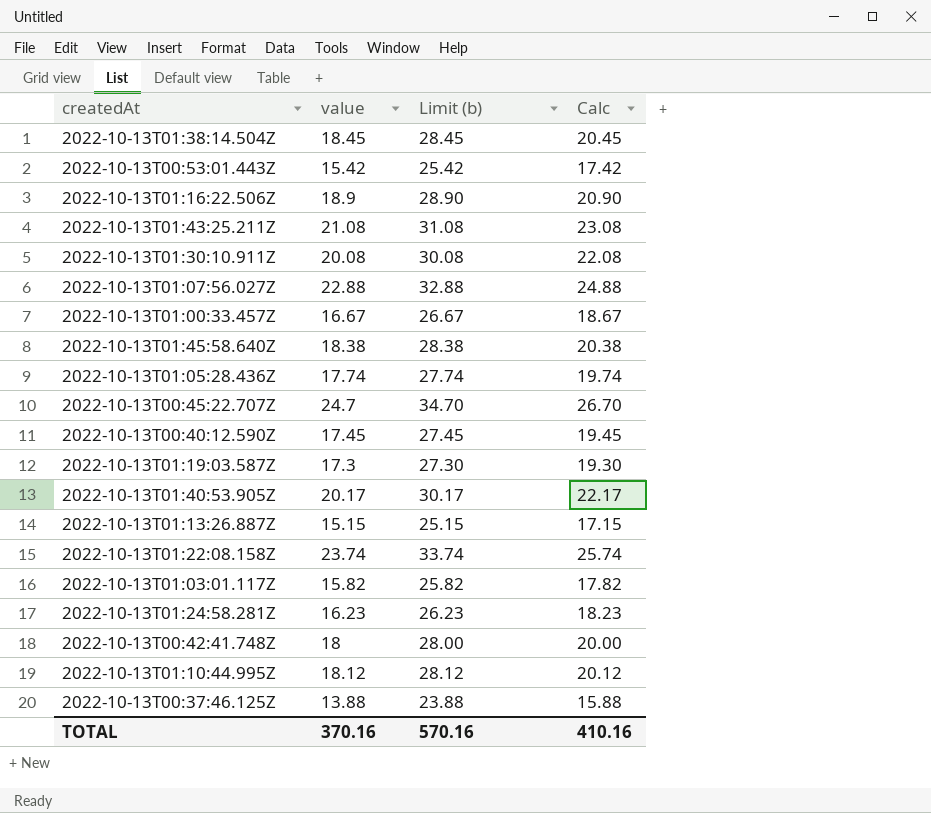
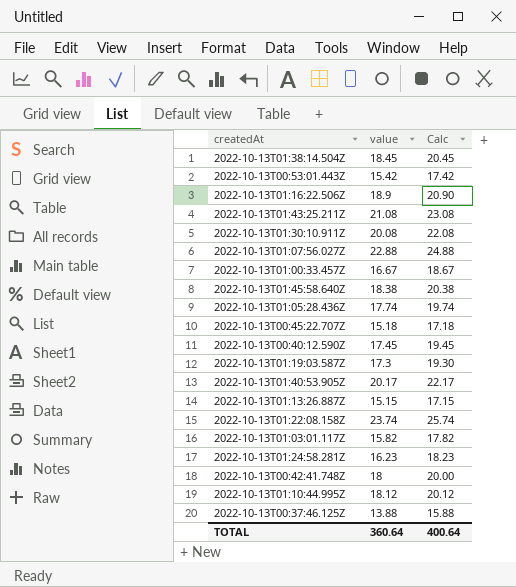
column Limit (b) | formula: [value] + 10 -> none
2022-10-13T00:45:22.707Z | value: 24.7 -> 15.18
2022-10-13T00:45:22.707Z | Calc: 26.70 -> 17.18
TOTAL | value: 370.16 -> 360.64
TOTAL | Calc: 410.16 -> 400.64

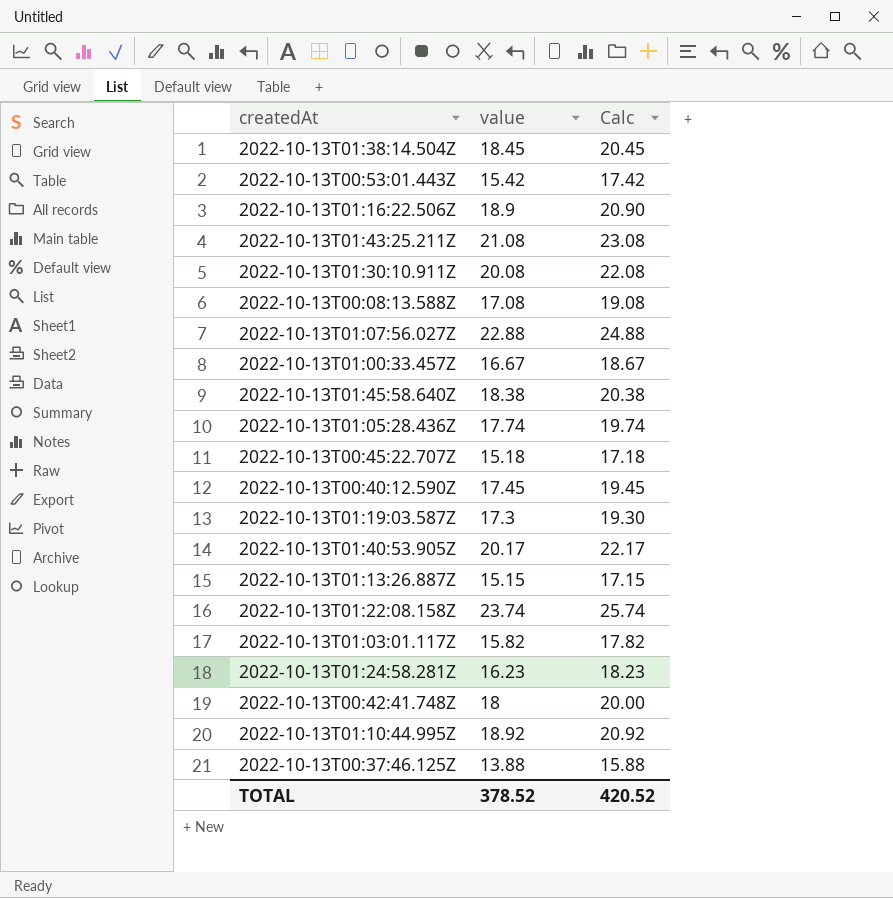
row 2022-10-13T00:08:13.588Z: none -> 17.08 | 19.08
2022-10-13T01:10:44.995Z | value: 18.12 -> 18.92
2022-10-13T01:10:44.995Z | Calc: 20.12 -> 20.92
TOTAL | value: 360.64 -> 378.52
TOTAL | Calc: 400.64 -> 420.52

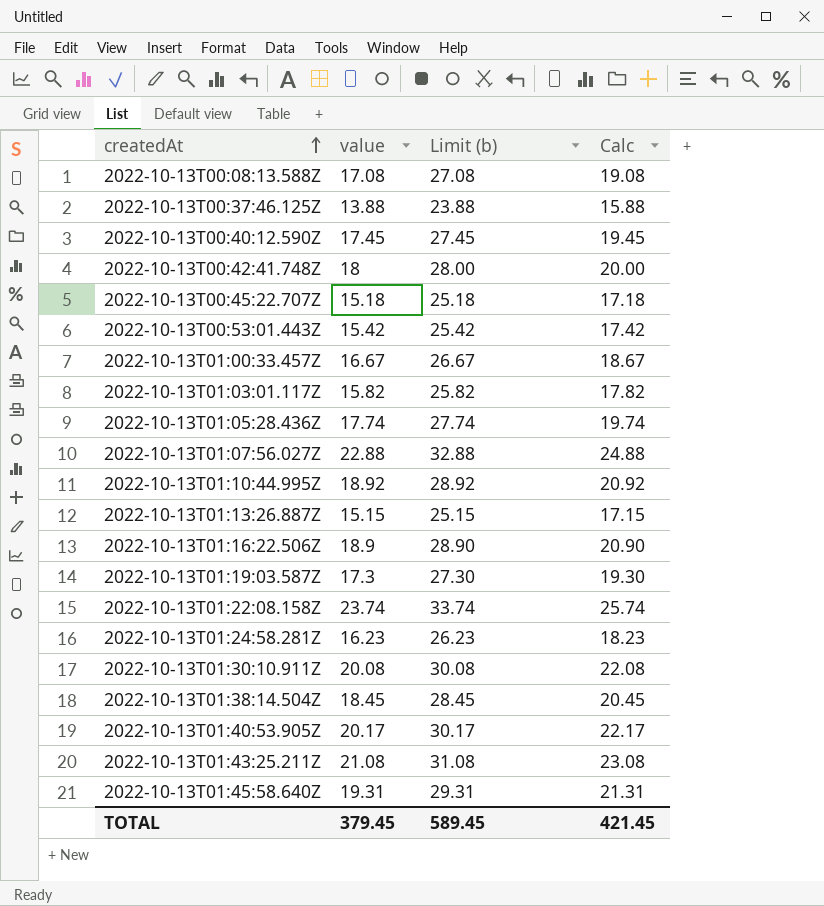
row order: none -> createdAt ascending
column Limit (b) | formula: none -> [value] + 10
2022-10-13T01:45:58.640Z | value: 18.38 -> 19.31
2022-10-13T01:45:58.640Z | Calc: 20.38 -> 21.31
TOTAL | value: 378.52 -> 379.45
TOTAL | Calc: 420.52 -> 421.45

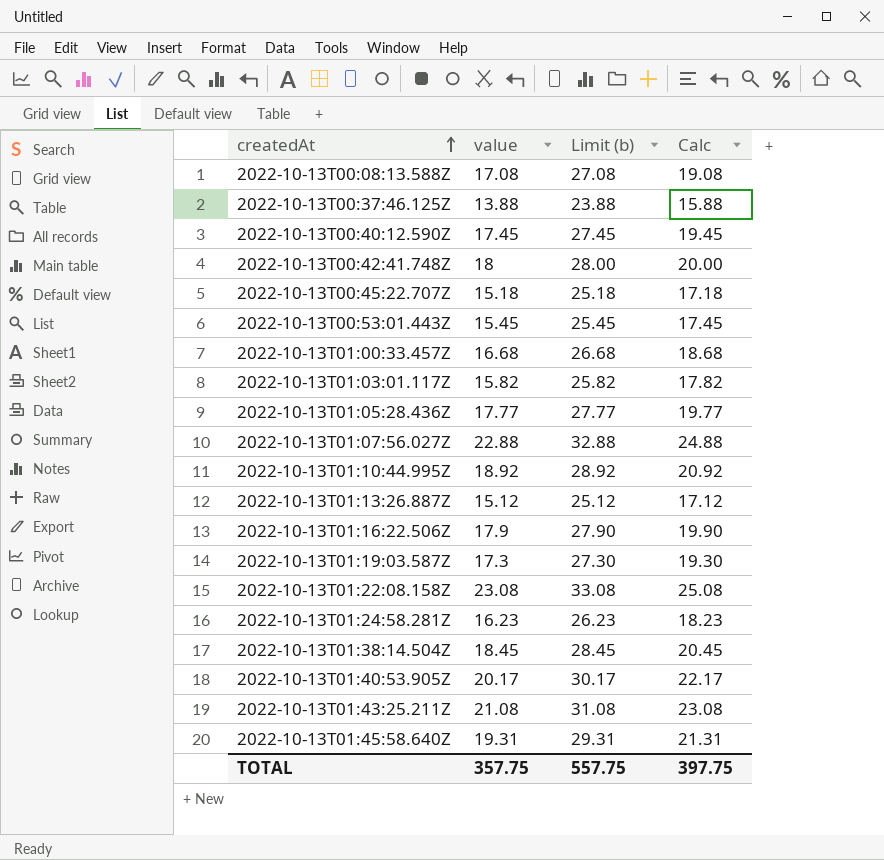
row 2022-10-13T01:30:10.911Z: 20.08 | 30.08 | 22.08 -> none
2022-10-13T00:53:01.443Z | value: 15.42 -> 15.45
2022-10-13T00:53:01.443Z | Limit (b): 25.42 -> 25.45
2022-10-13T00:53:01.443Z | Calc: 17.42 -> 17.45
2022-10-13T01:00:33.457Z | value: 16.67 -> 16.68
2022-10-13T01:00:33.457Z | Limit (b): 26.67 -> 26.68
2022-10-13T01:00:33.457Z | Calc: 18.67 -> 18.68
2022-10-13T01:05:28.436Z | value: 17.74 -> 17.77
2022-10-13T01:05:28.436Z | Limit (b): 27.74 -> 27.77
2022-10-13T01:05:28.436Z | Calc: 19.74 -> 19.77
2022-10-13T01:13:26.887Z | value: 15.15 -> 15.12
2022-10-13T01:13:26.887Z | Limit (b): 25.15 -> 25.12
2022-10-13T01:13:26.887Z | Calc: 17.15 -> 17.12
2022-10-13T01:16:22.506Z | value: 18.9 -> 17.9
2022-10-13T01:16:22.506Z | Limit (b): 28.90 -> 27.90
2022-10-13T01:16:22.506Z | Calc: 20.90 -> 19.90
2022-10-13T01:22:08.158Z | value: 23.74 -> 23.08
2022-10-13T01:22:08.158Z | Limit (b): 33.74 -> 33.08
2022-10-13T01:22:08.158Z | Calc: 25.74 -> 25.08
TOTAL | value: 379.45 -> 357.75
TOTAL | Limit (b): 589.45 -> 557.75
TOTAL | Calc: 421.45 -> 397.75

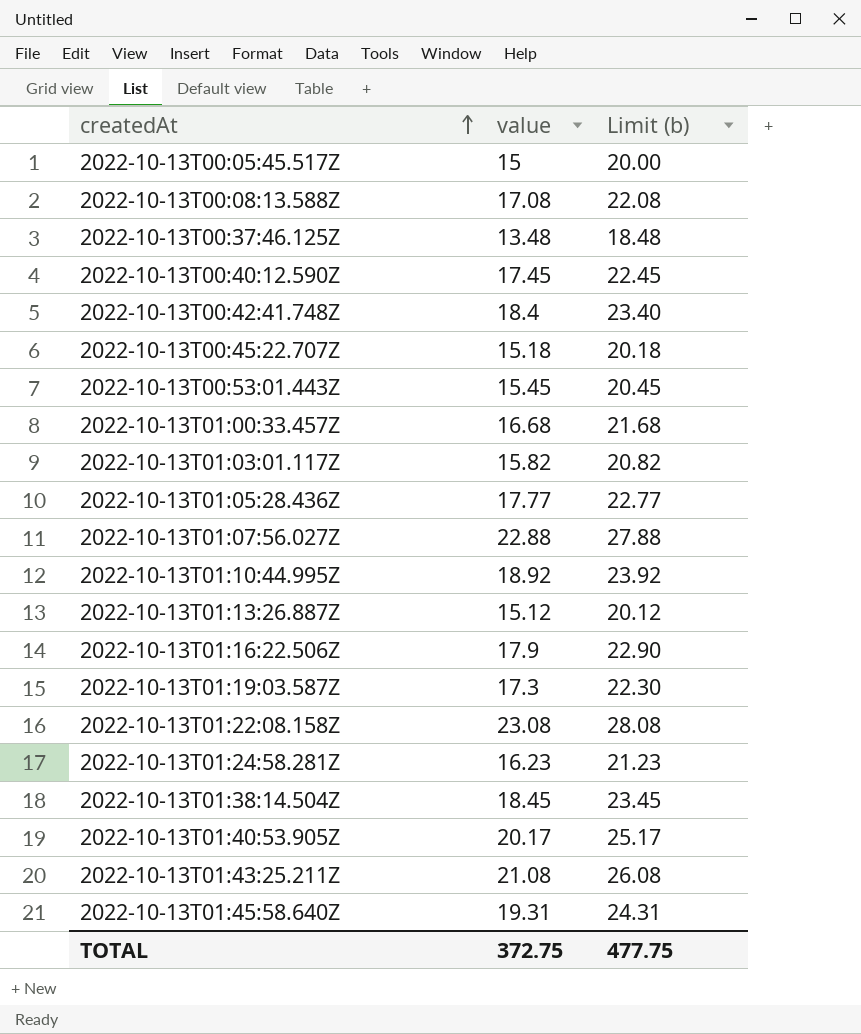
column Calc | formula: [value] + 2 -> none
column Limit (b) | formula: [value] + 10 -> [value] + 5
row 2022-10-13T00:05:45.517Z: none -> 15 | 20.00
2022-10-13T00:37:46.125Z | value: 13.88 -> 13.48
2022-10-13T00:42:41.748Z | value: 18 -> 18.4
TOTAL | value: 357.75 -> 372.75
TOTAL | Limit (b): 557.75 -> 477.75

